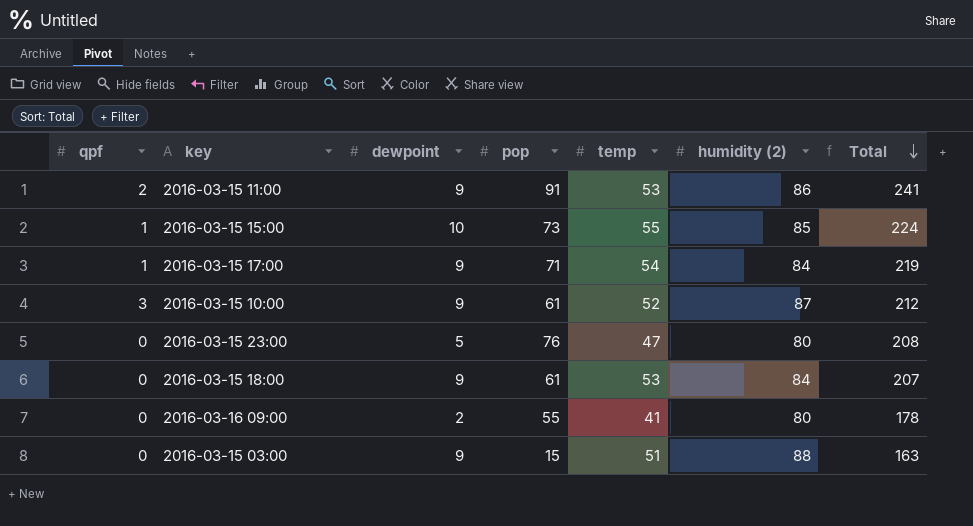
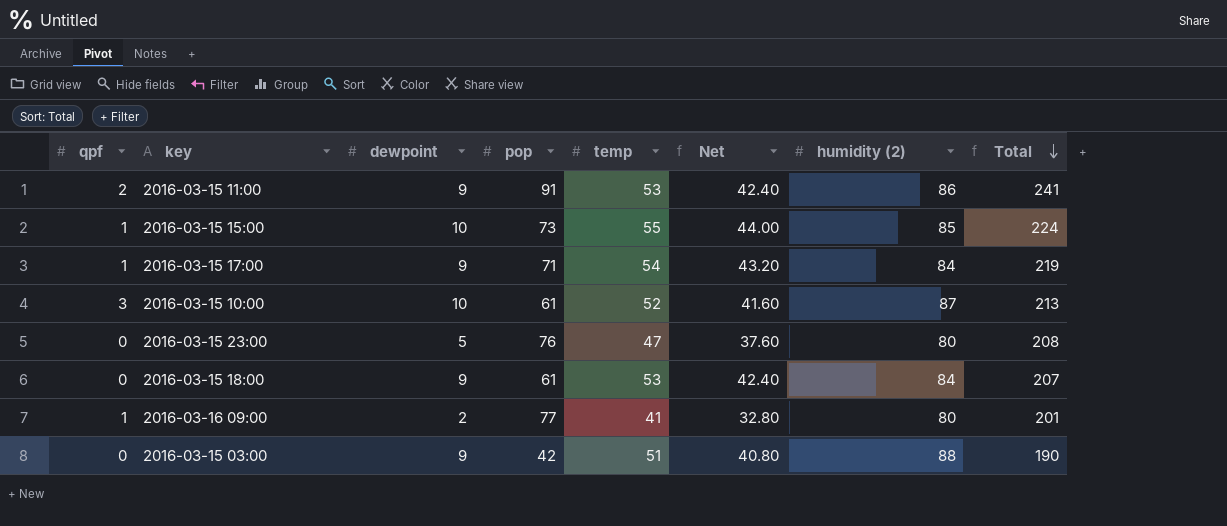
column Net | formula: none -> [temp] * 0.8
2016-03-15 10:00 | dewpoint: 9 -> 10
2016-03-15 10:00 | Total: 212 -> 213
2016-03-16 09:00 | qpf: 0 -> 1
2016-03-16 09:00 | pop: 55 -> 77
2016-03-16 09:00 | Total: 178 -> 201
2016-03-15 03:00 | pop: 15 -> 42
2016-03-15 03:00 | Total: 163 -> 190

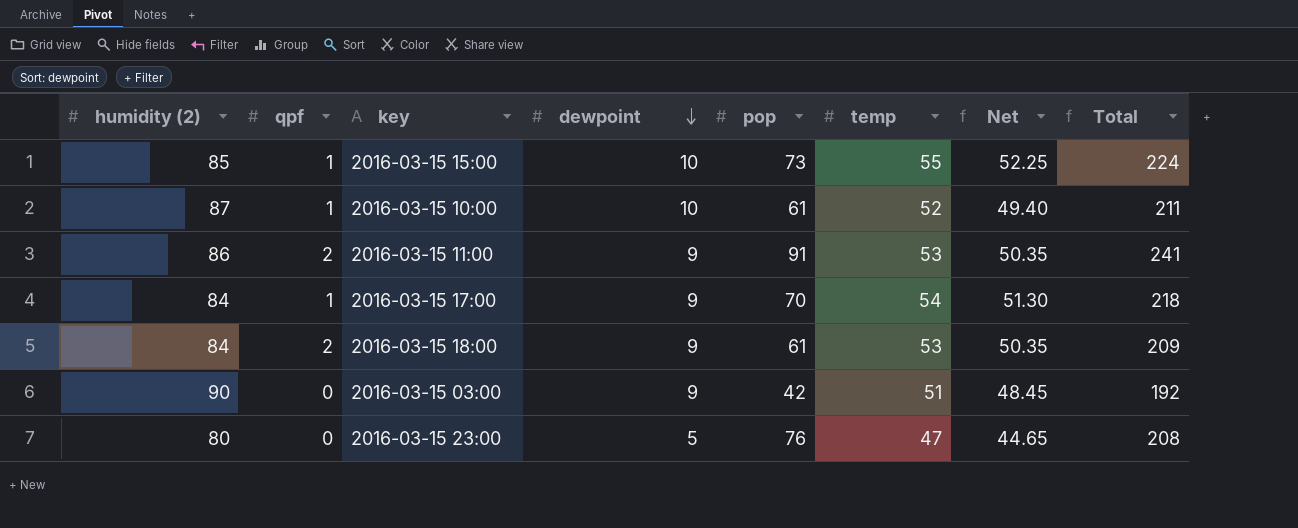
row order: Total descending -> dewpoint descending
column humidity (2) | position: 7 -> 1
column Net | formula: [temp] * 0.8 -> [temp] * 0.95
row 2016-03-16 09:00: 1 | 2 | 77 | 41 | 32.80 | 80 | 201 -> none
2016-03-15 10:00 | qpf: 3 -> 1
2016-03-15 10:00 | Total: 213 -> 211
2016-03-15 17:00 | pop: 71 -> 70
2016-03-15 17:00 | Total: 219 -> 218
2016-03-15 18:00 | qpf: 0 -> 2
2016-03-15 18:00 | Total: 207 -> 209
2016-03-15 03:00 | humidity (2): 88 -> 90
2016-03-15 03:00 | Total: 190 -> 192

